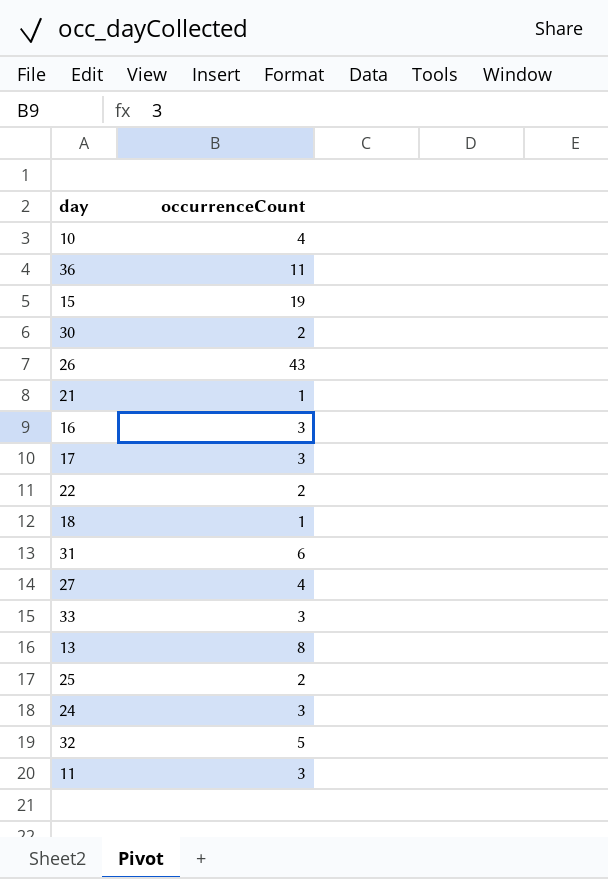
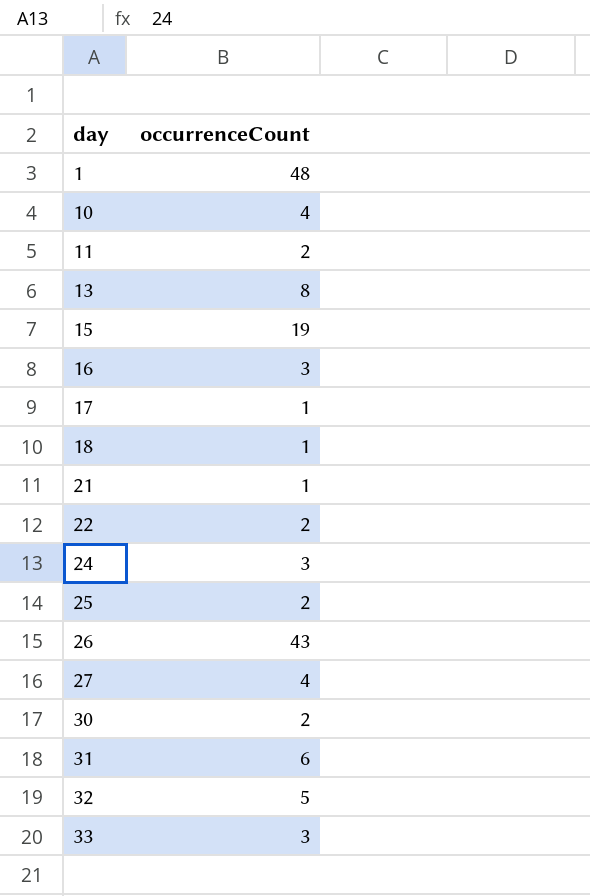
row order: none -> day ascending
row 36: 11 -> none
row 1: none -> 48
11 | occurrenceCount: 3 -> 2
17 | occurrenceCount: 3 -> 1

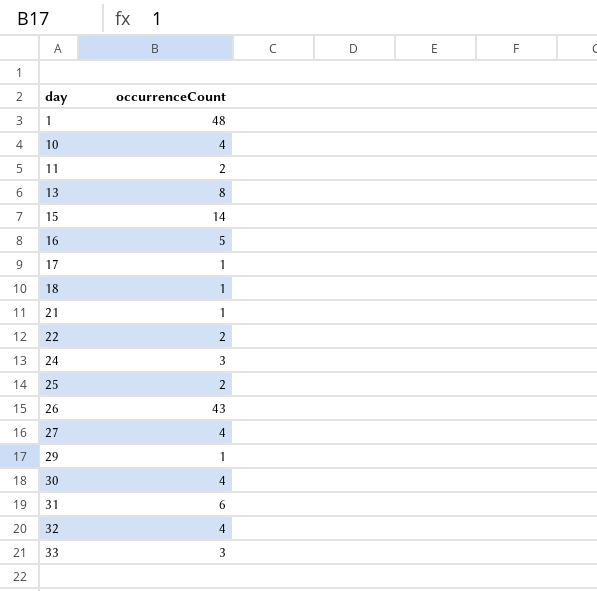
15 | occurrenceCount: 19 -> 14
16 | occurrenceCount: 3 -> 5
row 29: none -> 1
30 | occurrenceCount: 2 -> 4
32 | occurrenceCount: 5 -> 4

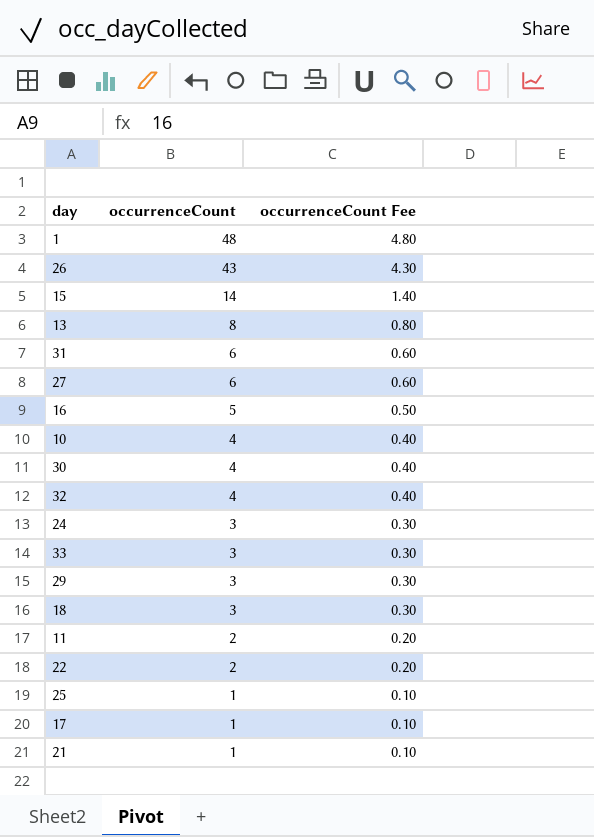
row order: day ascending -> occurrenceCount descending
column occurrenceCount Fee | formula: none -> [occurrenceCount] * 0.1
27 | occurrenceCount: 4 -> 6
29 | occurrenceCount: 1 -> 3
18 | occurrenceCount: 1 -> 3
25 | occurrenceCount: 2 -> 1

